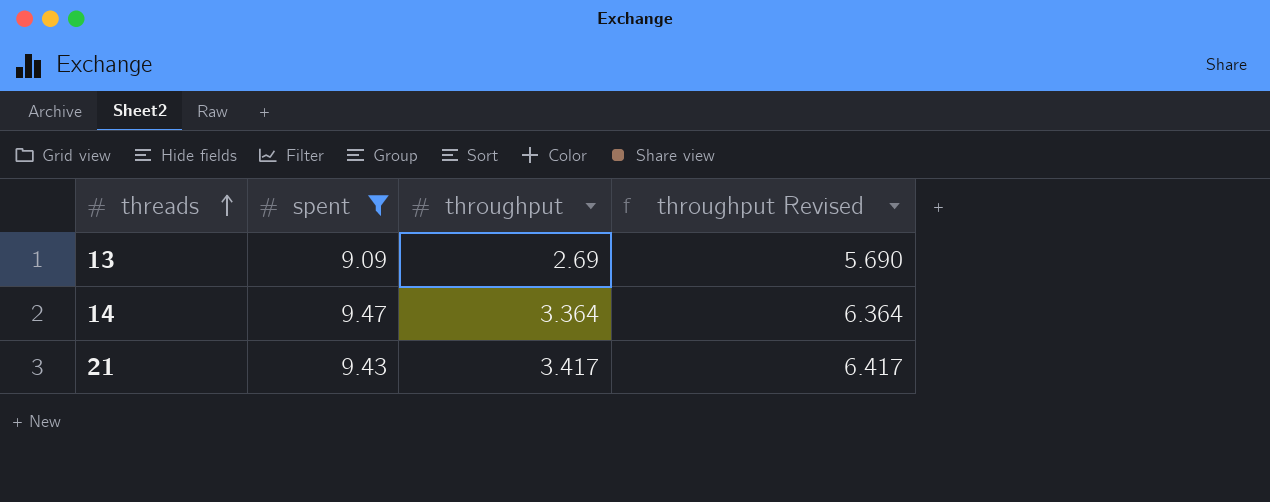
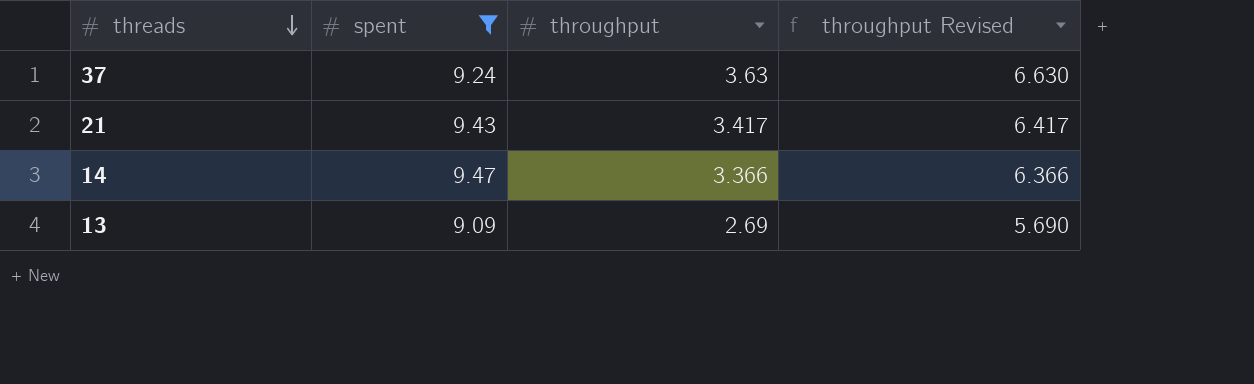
row order: threads ascending -> threads descending
row 37: none -> 9.24 | 3.63 | 6.630
14 | throughput: 3.364 -> 3.366
14 | throughput Revised: 6.364 -> 6.366

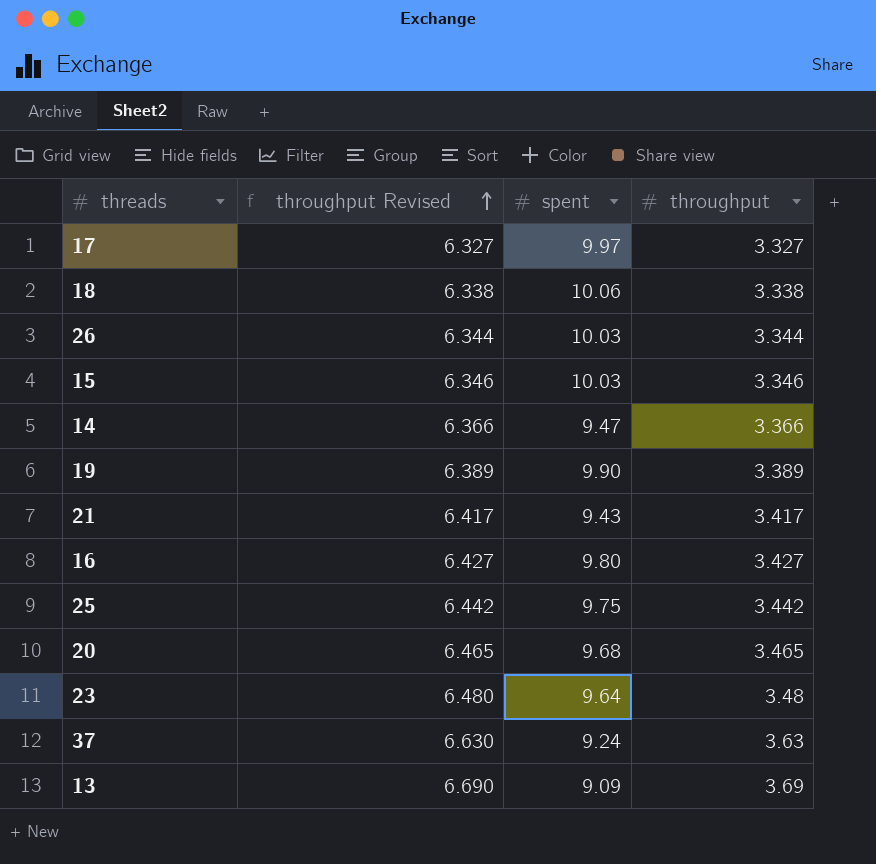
filter: spent <= 9.47 -> none
row order: threads descending -> throughput Revised ascending
column throughput Revised | position: 4 -> 2
13 | throughput Revised: 5.690 -> 6.690
13 | throughput: 2.69 -> 3.69

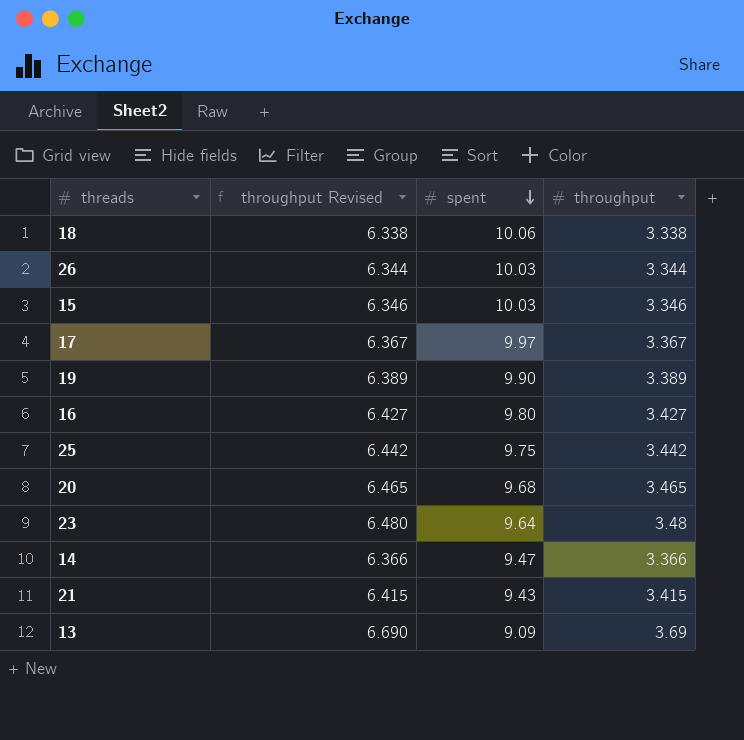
row order: throughput Revised ascending -> spent descending
row 37: 6.630 | 9.24 | 3.63 -> none
17 | throughput Revised: 6.327 -> 6.367
17 | throughput: 3.327 -> 3.367
21 | throughput Revised: 6.417 -> 6.415
21 | throughput: 3.417 -> 3.415

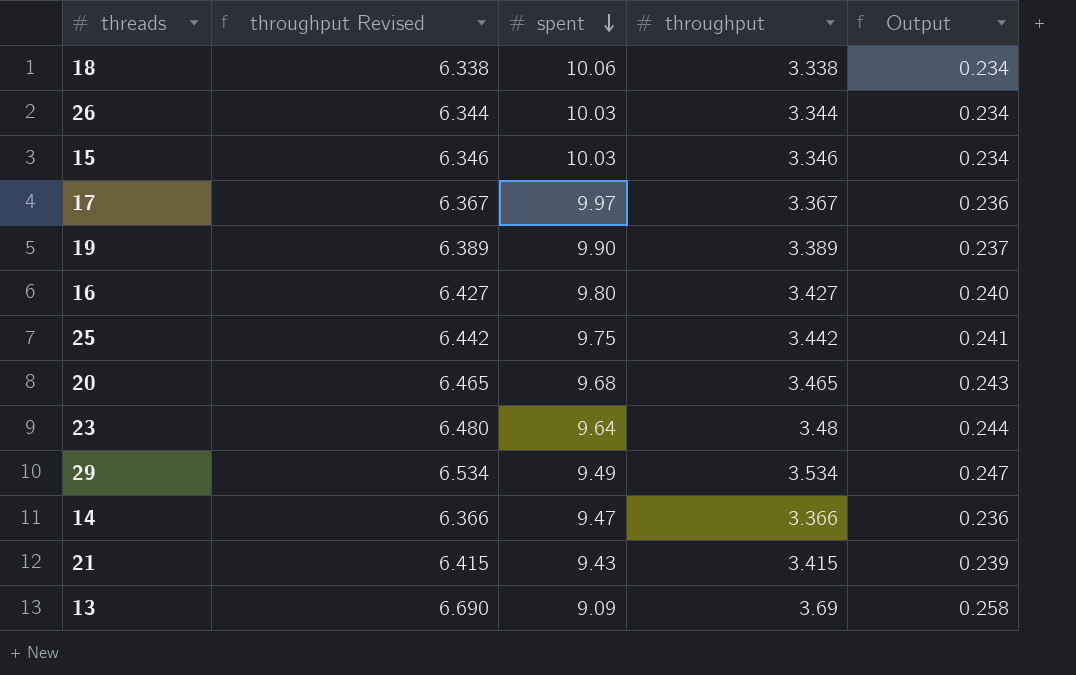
column Output | formula: none -> [throughput] * 0.07
row 29: none -> 6.534 | 9.49 | 3.534 | 0.247

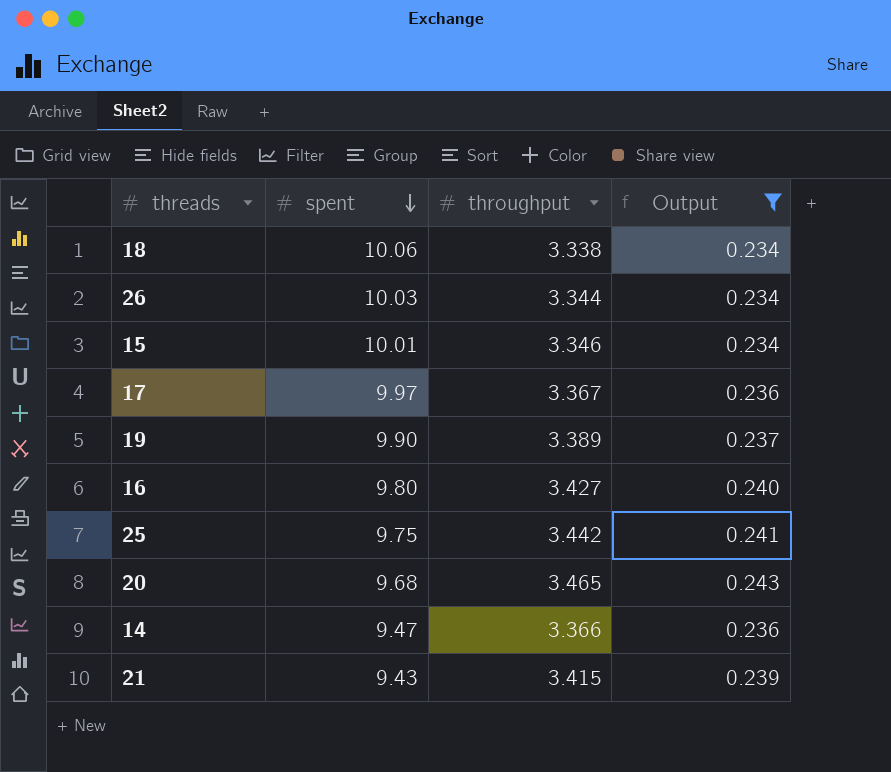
filter: none -> Output <= 0.243
column throughput Revised | formula: [throughput] + 3 -> none
15 | spent: 10.03 -> 10.01

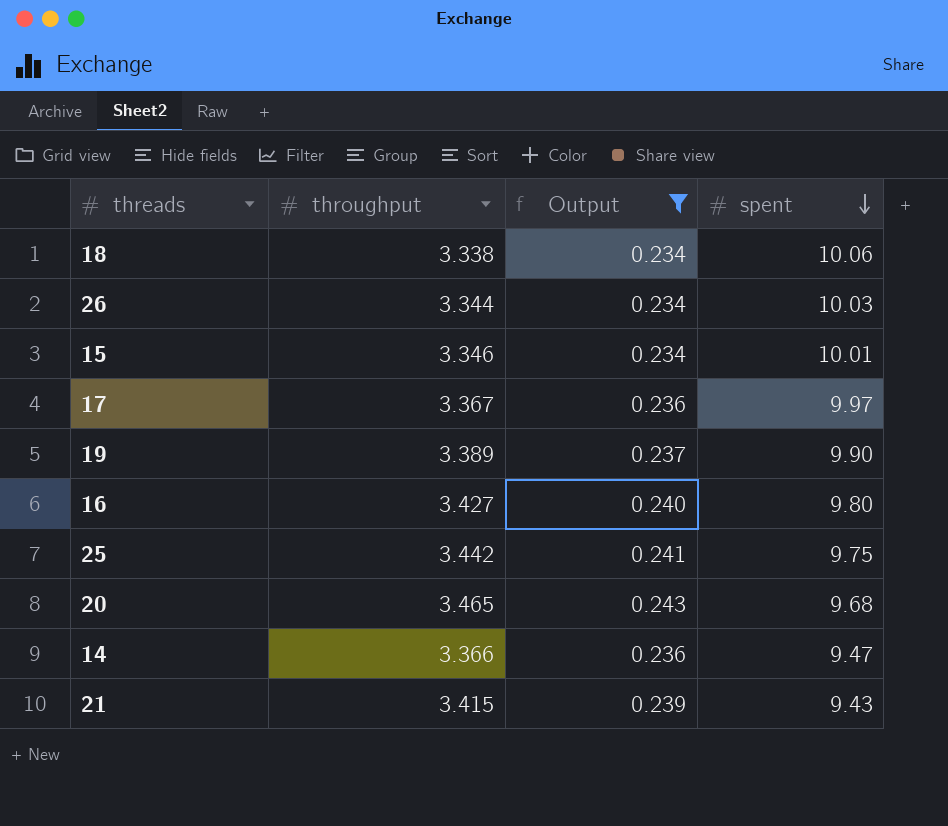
column spent | position: 2 -> 4

